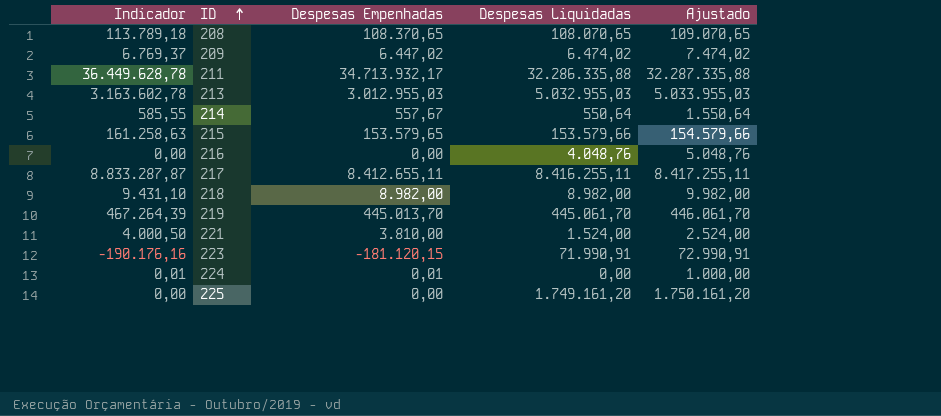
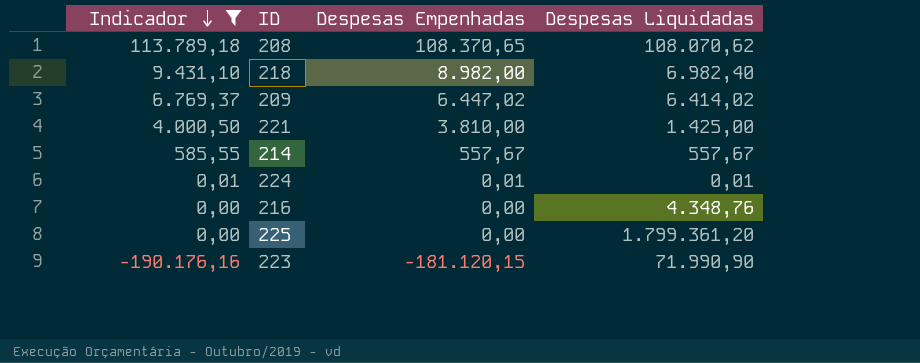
filter: none -> Indicador <= 113.789,18
row order: ID ascending -> Indicador descending
column Ajustado | formula: [Despesas Liquidadas] + 1000 -> none
208 | Despesas Liquidadas: 108.070,65 -> 108.070,62
218 | Despesas Liquidadas: 8.982,00 -> 6.982,40
209 | Despesas Liquidadas: 6.474,02 -> 6.414,02
221 | Despesas Liquidadas: 1.524,00 -> 1.425,00
214 | Despesas Liquidadas: 550,64 -> 557,67
224 | Despesas Liquidadas: 0,00 -> 0,01
216 | Despesas Liquidadas: 4.048,76 -> 4.348,76
225 | Despesas Liquidadas: 1.749.161,20 -> 1.799.361,20
223 | Despesas Liquidadas: 71.990,91 -> 71.990,90

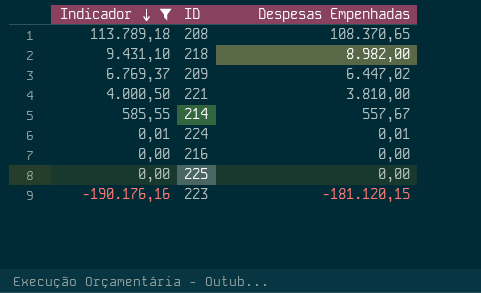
column Despesas Liquidadas | position: 4 -> none

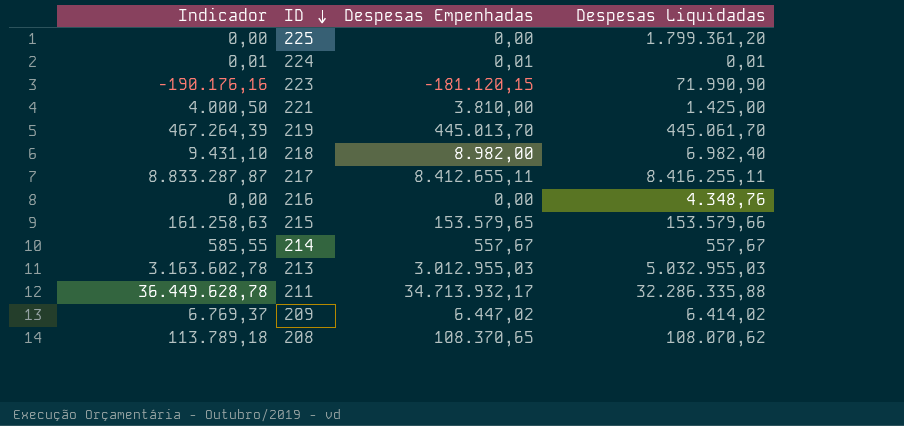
filter: Indicador <= 113.789,18 -> none
row order: Indicador descending -> ID descending
column Despesas Liquidadas | position: none -> 4

